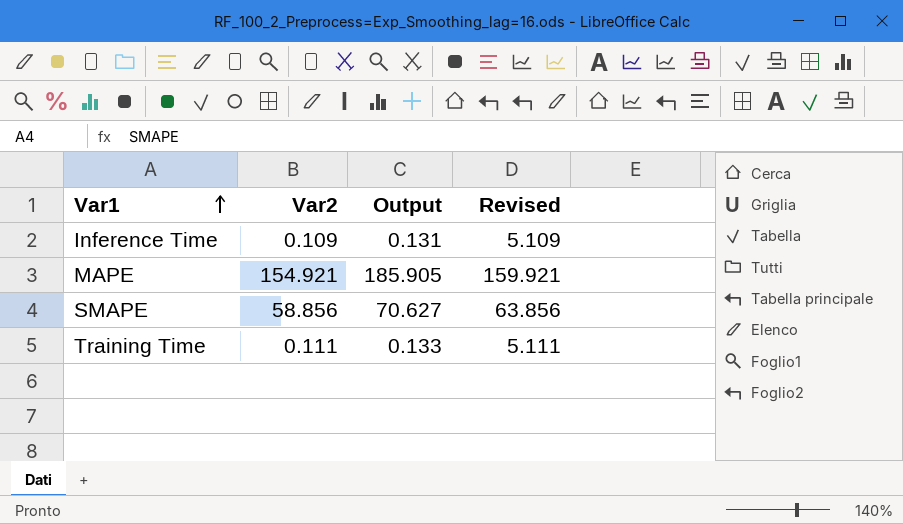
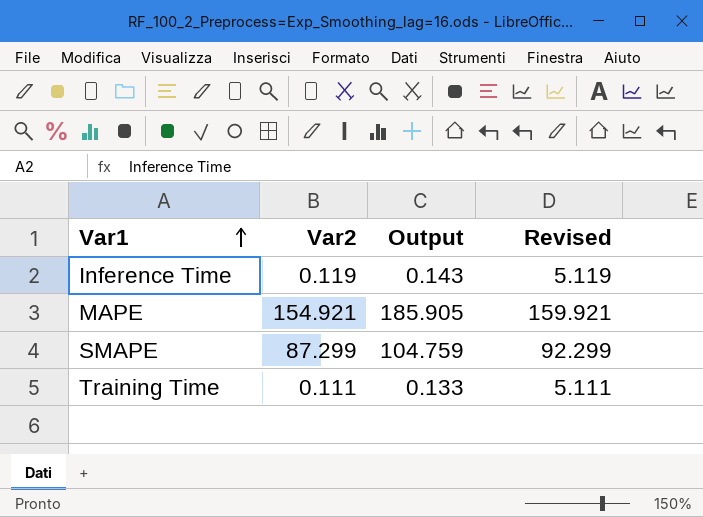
Inference Time | Var2: 0.109 -> 0.119
Inference Time | Output: 0.131 -> 0.143
Inference Time | Revised: 5.109 -> 5.119
SMAPE | Var2: 58.856 -> 87.299
SMAPE | Output: 70.627 -> 104.759
SMAPE | Revised: 63.856 -> 92.299

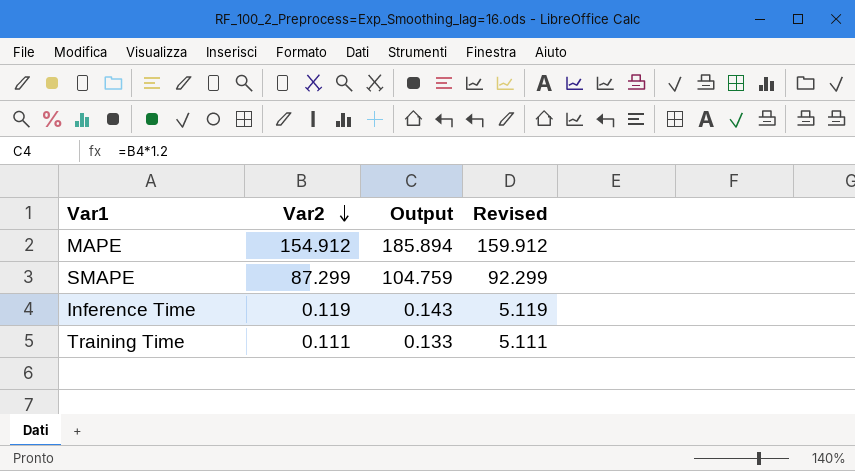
row order: Var1 ascending -> Var2 descending
MAPE | Var2: 154.921 -> 154.912
MAPE | Output: 185.905 -> 185.894
MAPE | Revised: 159.921 -> 159.912

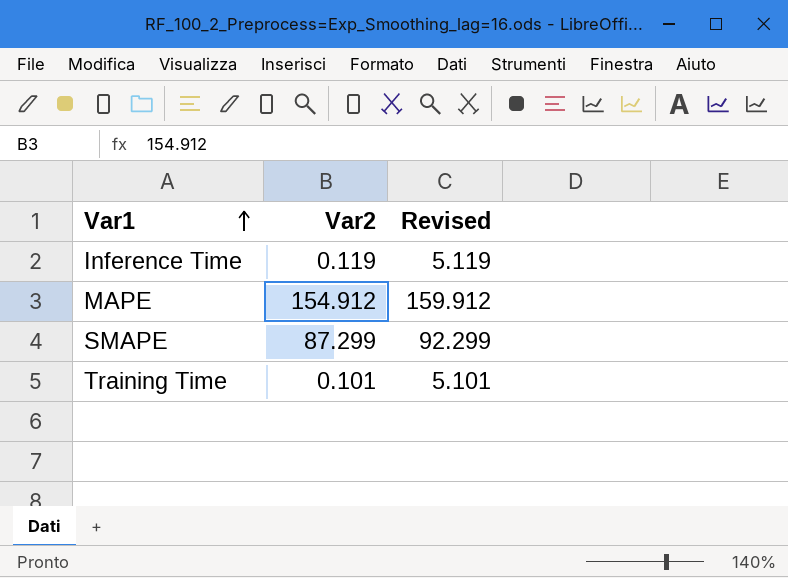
row order: Var2 descending -> Var1 ascending
column Output | formula: [Var2] * 1.2 -> none
Training Time | Var2: 0.111 -> 0.101
Training Time | Revised: 5.111 -> 5.101

